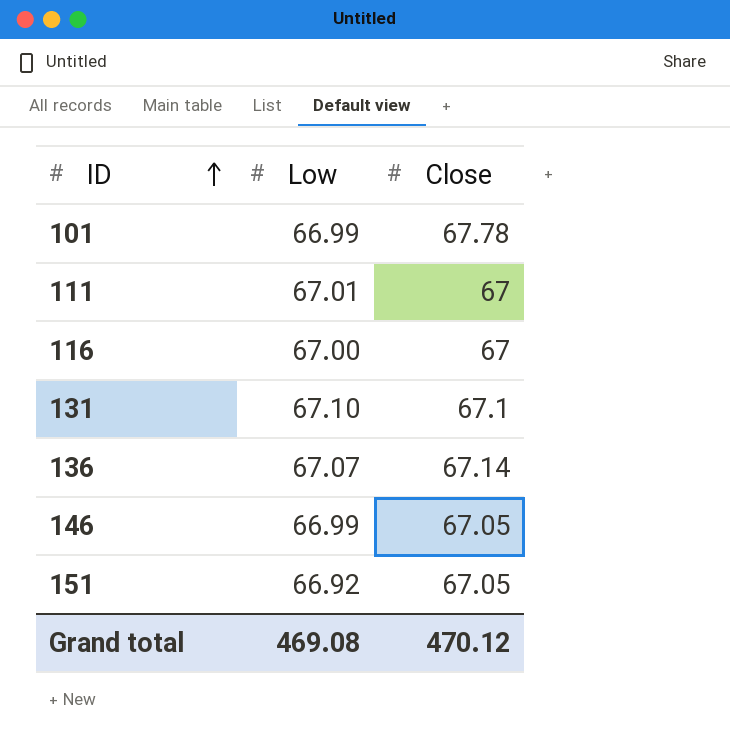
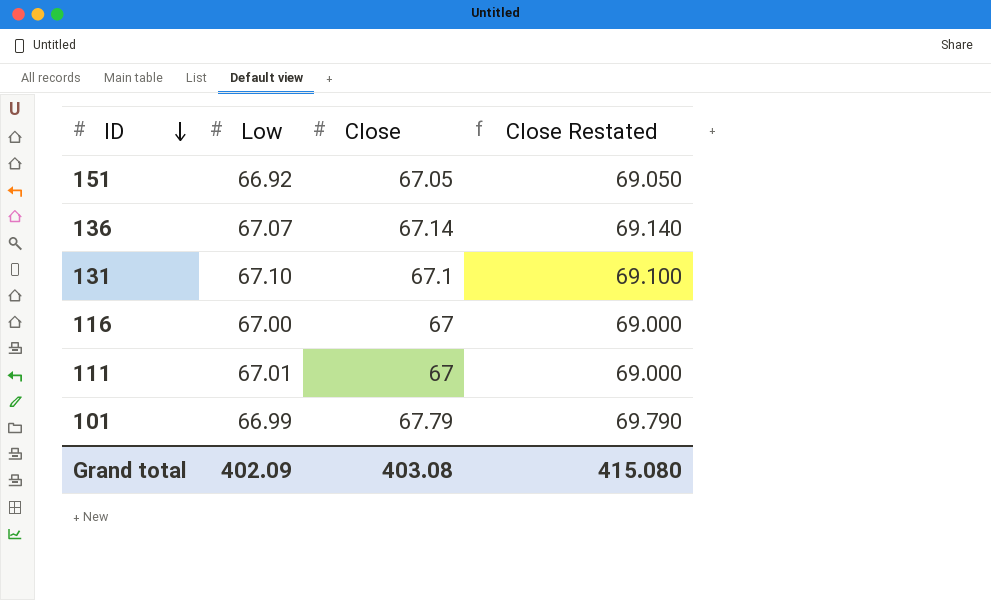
row order: ID ascending -> ID descending
column Close Restated | formula: none -> [Close] + 2
row 146: 66.99 | 67.05 -> none
101 | Close: 67.78 -> 67.79
Grand total | Low: 469.08 -> 402.09
Grand total | Close: 470.12 -> 403.08

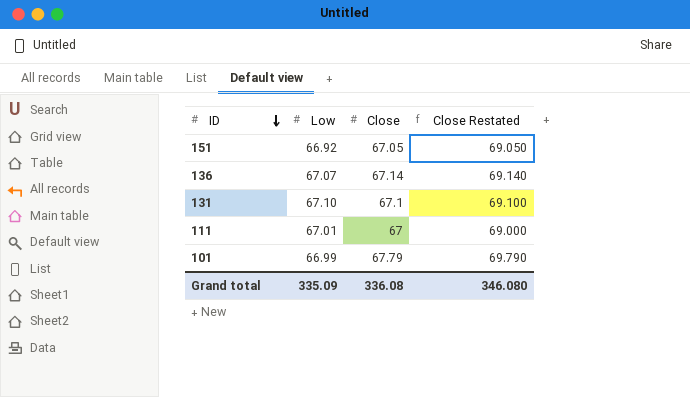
row 116: 67.00 | 67 | 69.000 -> none
Grand total | Low: 402.09 -> 335.09
Grand total | Close: 403.08 -> 336.08
Grand total | Close Restated: 415.080 -> 346.080

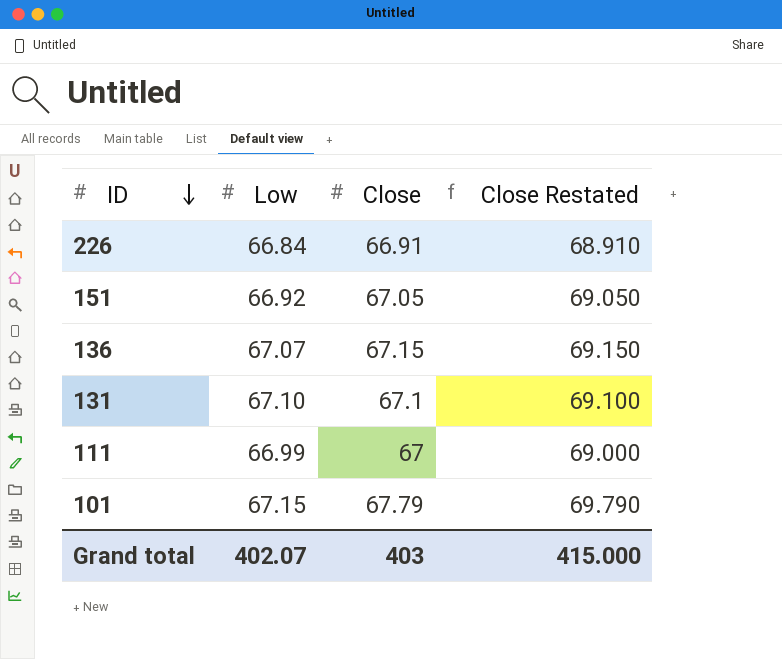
row 226: none -> 66.84 | 66.91 | 68.910
136 | Close: 67.14 -> 67.15
136 | Close Restated: 69.140 -> 69.150
111 | Low: 67.01 -> 66.99
101 | Low: 66.99 -> 67.15
Grand total | Low: 335.09 -> 402.07
Grand total | Close: 336.08 -> 403
Grand total | Close Restated: 346.080 -> 415.000

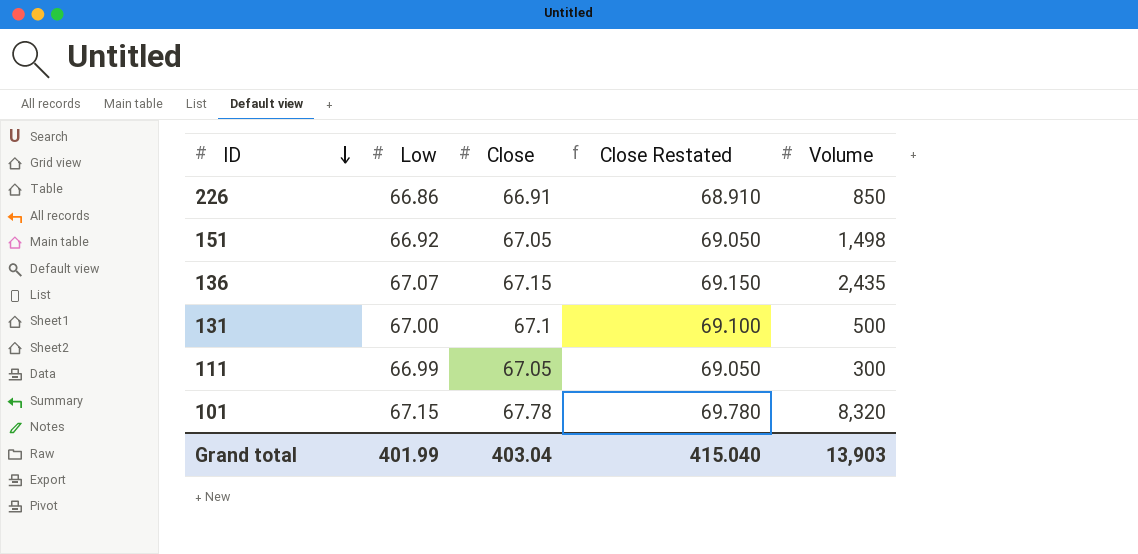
column Volume | position: none -> 5
226 | Low: 66.84 -> 66.86
131 | Low: 67.10 -> 67.00
111 | Close: 67 -> 67.05
111 | Close Restated: 69.000 -> 69.050
101 | Close: 67.79 -> 67.78
101 | Close Restated: 69.790 -> 69.780
Grand total | Low: 402.07 -> 401.99
Grand total | Close: 403 -> 403.04
Grand total | Close Restated: 415.000 -> 415.040

